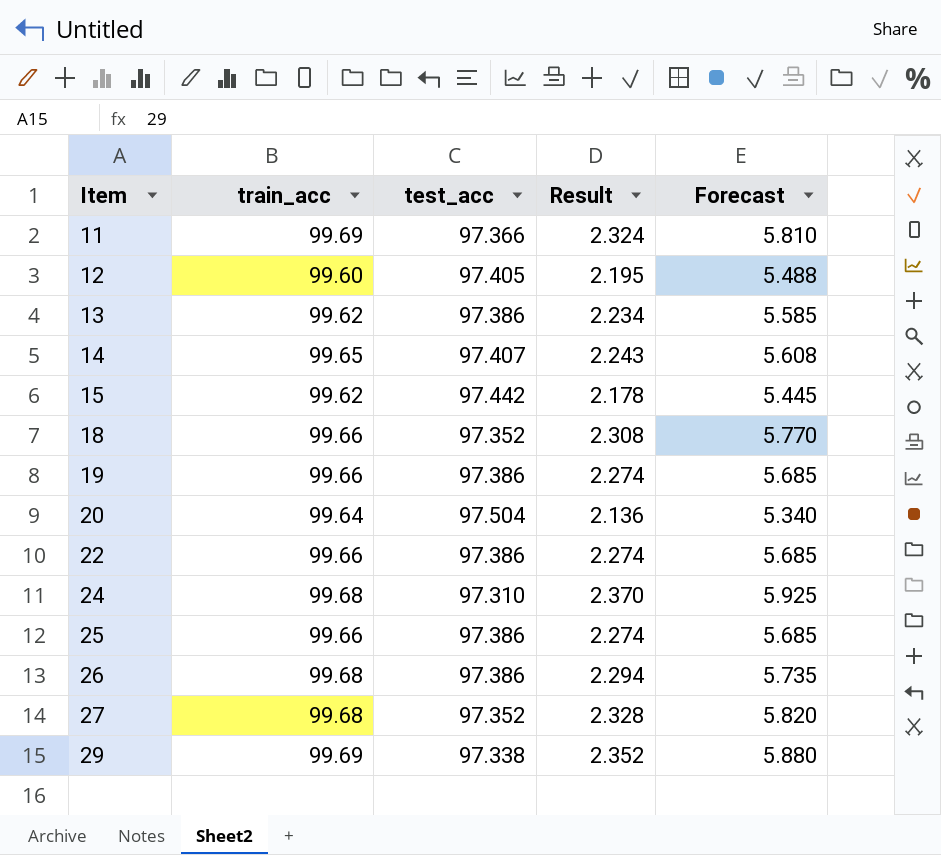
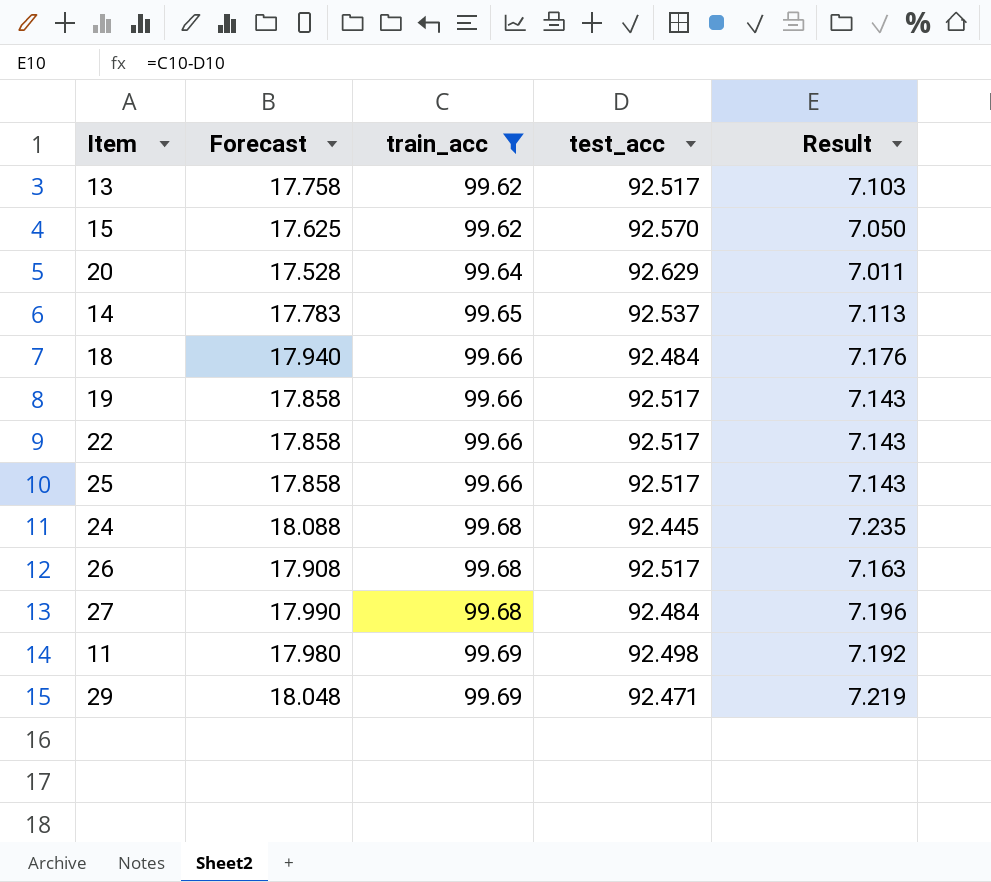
filter: none -> train_acc != 99.60
row order: Item ascending -> train_acc ascending
column Forecast | position: 5 -> 2
13 | Forecast: 5.585 -> 17.758
13 | test_acc: 97.386 -> 92.517
13 | Result: 2.234 -> 7.103
15 | Forecast: 5.445 -> 17.625
15 | test_acc: 97.442 -> 92.570
15 | Result: 2.178 -> 7.050
20 | Forecast: 5.340 -> 17.528
20 | test_acc: 97.504 -> 92.629
20 | Result: 2.136 -> 7.011
14 | Forecast: 5.608 -> 17.783
14 | test_acc: 97.407 -> 92.537
14 | Result: 2.243 -> 7.113
18 | Forecast: 5.770 -> 17.940
18 | test_acc: 97.352 -> 92.484
18 | Result: 2.308 -> 7.176
19 | Forecast: 5.685 -> 17.858
19 | test_acc: 97.386 -> 92.517
19 | Result: 2.274 -> 7.143
22 | Forecast: 5.685 -> 17.858
22 | test_acc: 97.386 -> 92.517
22 | Result: 2.274 -> 7.143
25 | Forecast: 5.685 -> 17.858
25 | test_acc: 97.386 -> 92.517
25 | Result: 2.274 -> 7.143
24 | Forecast: 5.925 -> 18.088
24 | test_acc: 97.310 -> 92.445
24 | Result: 2.370 -> 7.235
26 | Forecast: 5.735 -> 17.908
26 | test_acc: 97.386 -> 92.517
26 | Result: 2.294 -> 7.163
27 | Forecast: 5.820 -> 17.990
27 | test_acc: 97.352 -> 92.484
27 | Result: 2.328 -> 7.196
11 | Forecast: 5.810 -> 17.980
11 | test_acc: 97.366 -> 92.498
11 | Result: 2.324 -> 7.192
29 | Forecast: 5.880 -> 18.048
29 | test_acc: 97.338 -> 92.471
29 | Result: 2.352 -> 7.219

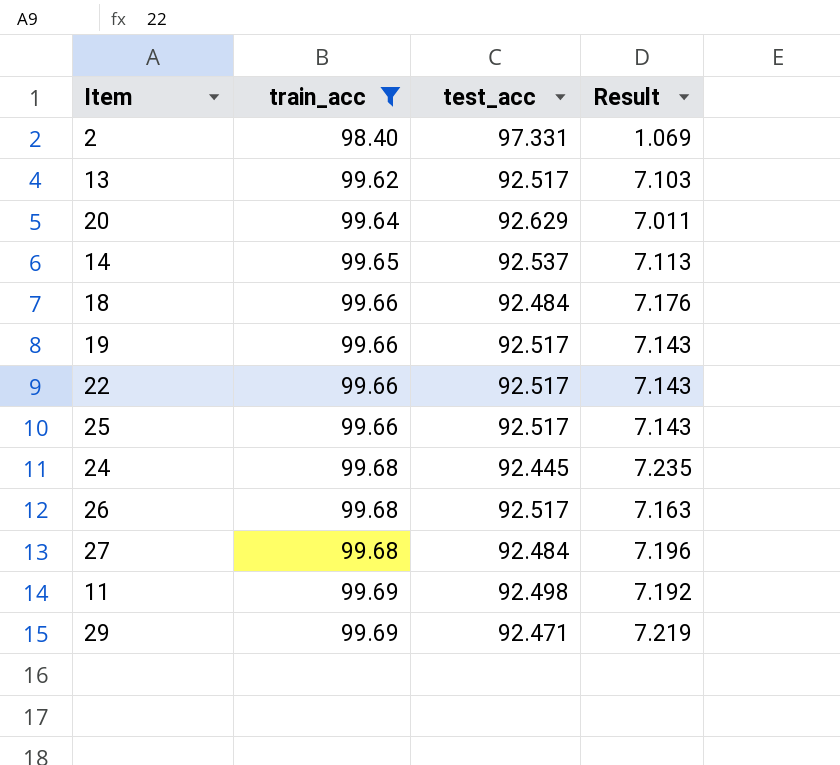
column Forecast | formula: [Result] * 2.5 -> none
row 15: 17.625 | 99.62 | 92.570 | 7.050 -> none
row 2: none -> 98.40 | 97.331 | 1.069

